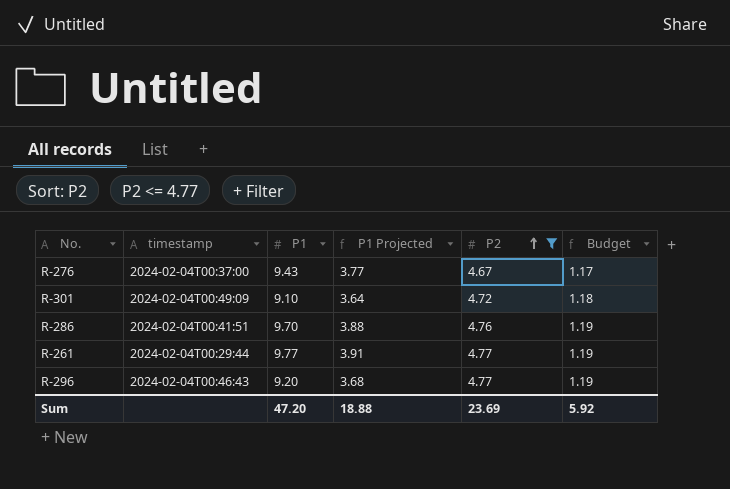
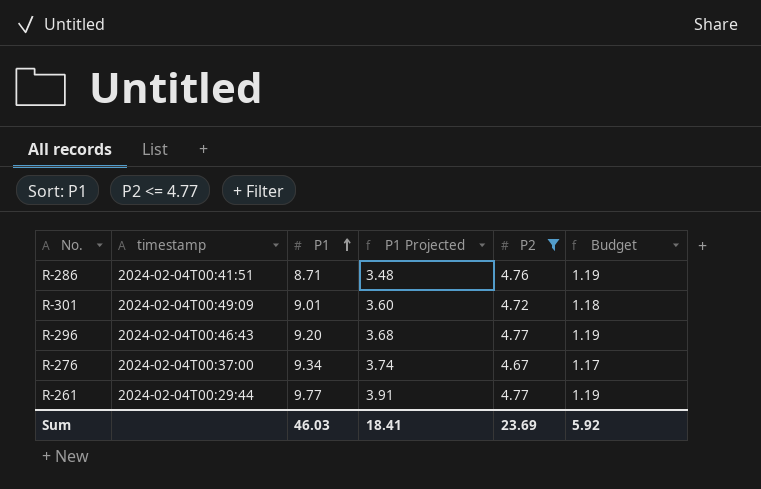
row order: P2 ascending -> P1 ascending
R-286 | P1: 9.70 -> 8.71
R-286 | P1 Projected: 3.88 -> 3.48
R-301 | P1: 9.10 -> 9.01
R-301 | P1 Projected: 3.64 -> 3.60
R-276 | P1: 9.43 -> 9.34
R-276 | P1 Projected: 3.77 -> 3.74
Sum | P1: 47.20 -> 46.03
Sum | P1 Projected: 18.88 -> 18.41

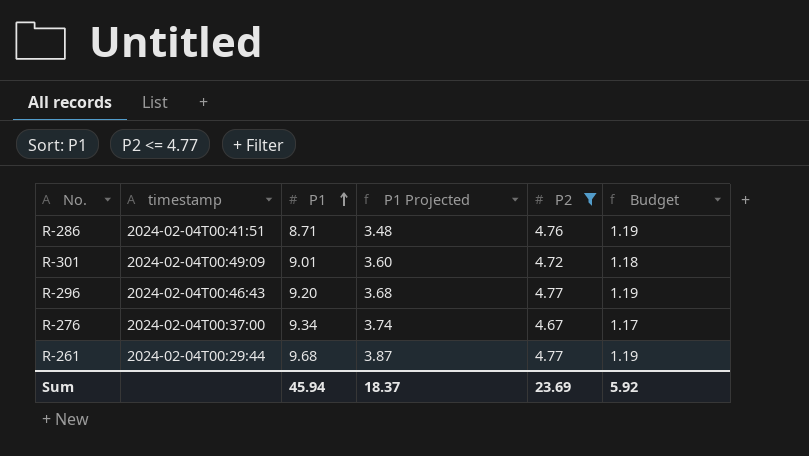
R-261 | P1: 9.77 -> 9.68
R-261 | P1 Projected: 3.91 -> 3.87
Sum | P1: 46.03 -> 45.94
Sum | P1 Projected: 18.41 -> 18.37

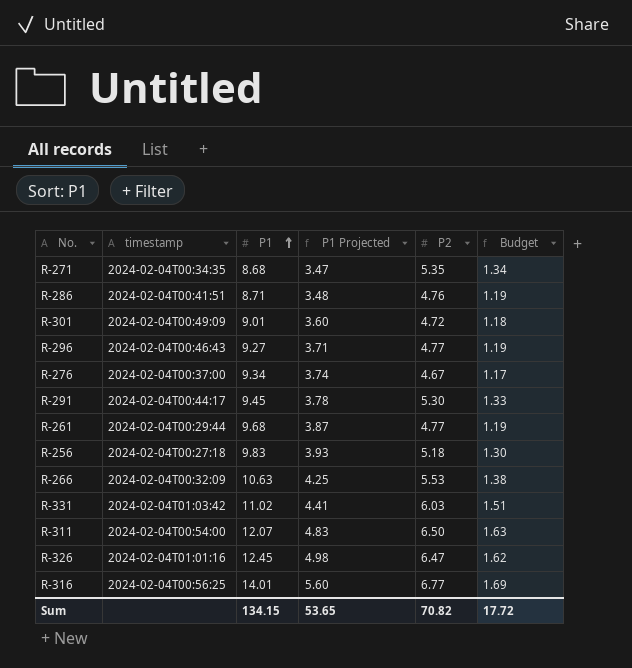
filter: P2 <= 4.77 -> none
R-296 | P1: 9.20 -> 9.27
R-296 | P1 Projected: 3.68 -> 3.71
Sum | P1: 45.94 -> 134.15
Sum | P1 Projected: 18.37 -> 53.65
Sum | P2: 23.69 -> 70.82
Sum | Budget: 5.92 -> 17.72

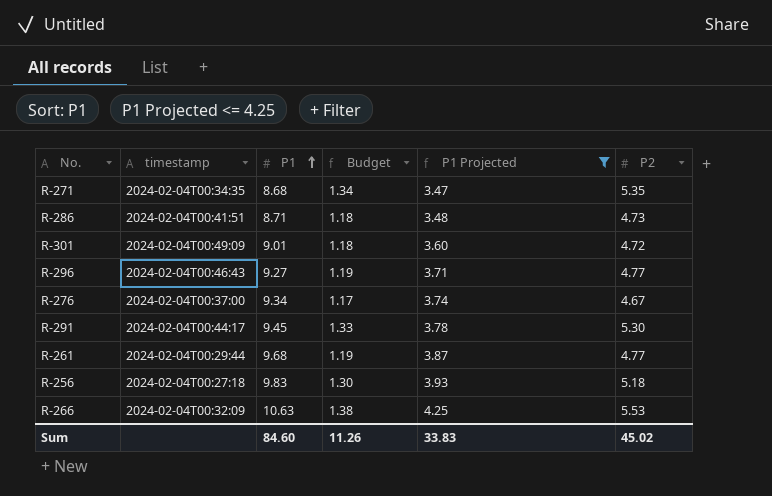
filter: none -> P1 Projected <= 4.25
column Budget | position: 6 -> 4
R-286 | Budget: 1.19 -> 1.18
R-286 | P2: 4.76 -> 4.73
Sum | P1: 134.15 -> 84.60
Sum | Budget: 17.72 -> 11.26
Sum | P1 Projected: 53.65 -> 33.83
Sum | P2: 70.82 -> 45.02

